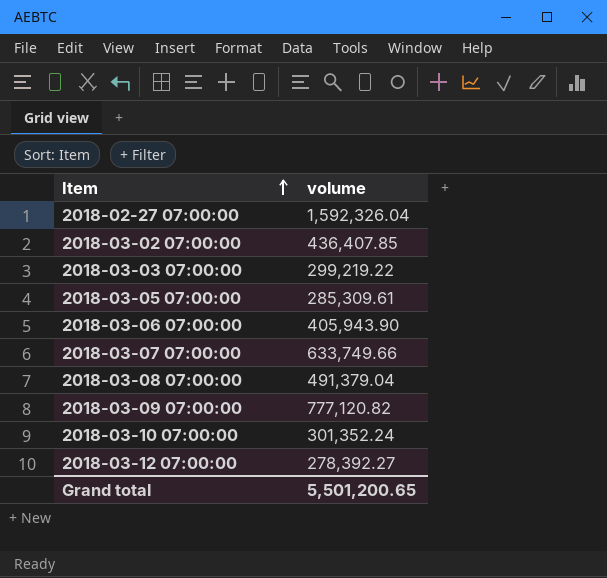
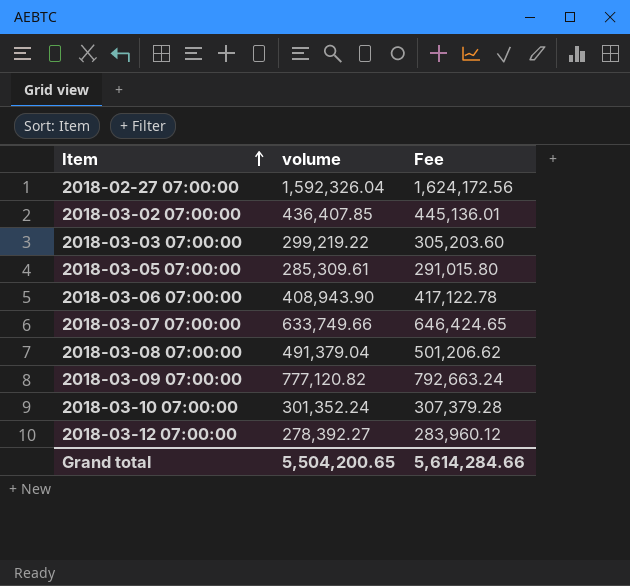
column Fee | formula: none -> [volume] * 1.02
2018-03-06 07:00:00 | volume: 405,943.90 -> 408,943.90
Grand total | volume: 5,501,200.65 -> 5,504,200.65

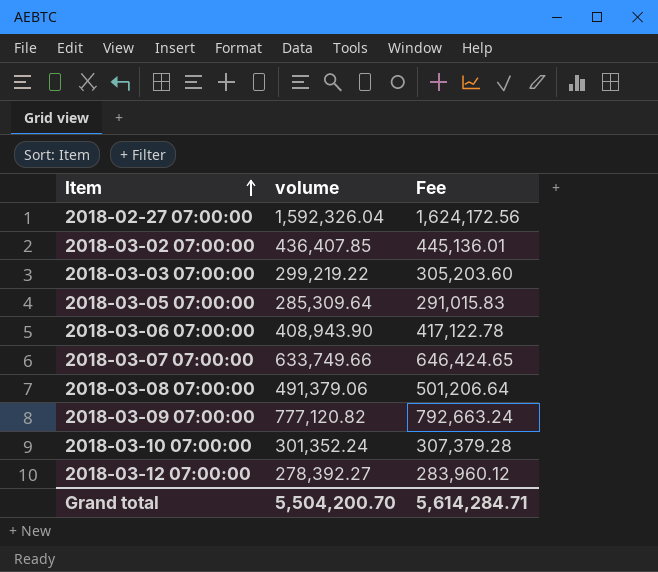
2018-03-05 07:00:00 | volume: 285,309.61 -> 285,309.64
2018-03-05 07:00:00 | Fee: 291,015.80 -> 291,015.83
2018-03-08 07:00:00 | volume: 491,379.04 -> 491,379.06
2018-03-08 07:00:00 | Fee: 501,206.62 -> 501,206.64
Grand total | volume: 5,504,200.65 -> 5,504,200.70
Grand total | Fee: 5,614,284.66 -> 5,614,284.71

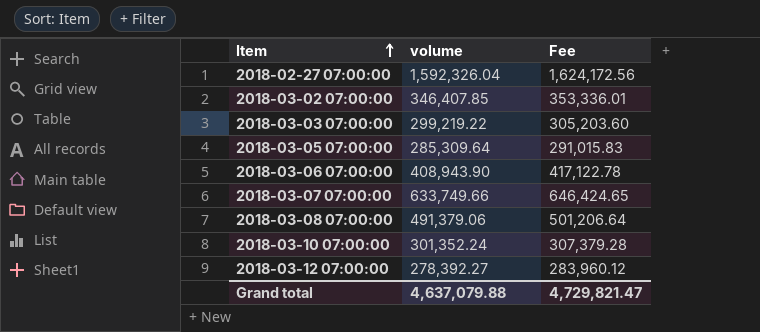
row 2018-03-09 07:00:00: 777,120.82 | 792,663.24 -> none
2018-03-02 07:00:00 | volume: 436,407.85 -> 346,407.85
2018-03-02 07:00:00 | Fee: 445,136.01 -> 353,336.01
Grand total | volume: 5,504,200.70 -> 4,637,079.88
Grand total | Fee: 5,614,284.71 -> 4,729,821.47

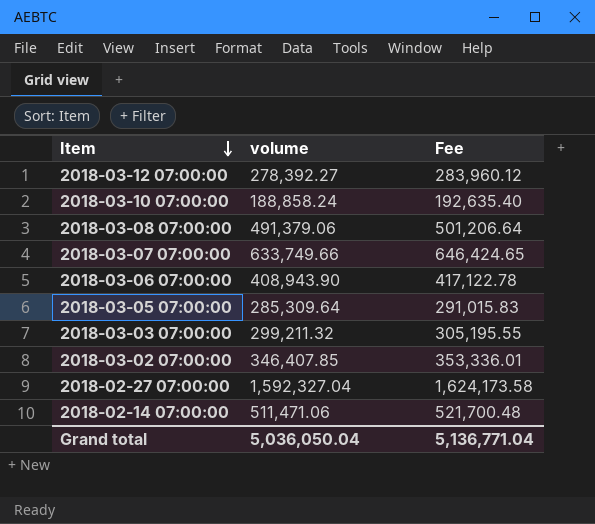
row order: Item ascending -> Item descending
2018-03-10 07:00:00 | volume: 301,352.24 -> 188,858.24
2018-03-10 07:00:00 | Fee: 307,379.28 -> 192,635.40
2018-03-03 07:00:00 | volume: 299,219.22 -> 299,211.32
2018-03-03 07:00:00 | Fee: 305,203.60 -> 305,195.55
2018-02-27 07:00:00 | volume: 1,592,326.04 -> 1,592,327.04
2018-02-27 07:00:00 | Fee: 1,624,172.56 -> 1,624,173.58
row 2018-02-14 07:00:00: none -> 511,471.06 | 521,700.48
Grand total | volume: 4,637,079.88 -> 5,036,050.04
Grand total | Fee: 4,729,821.47 -> 5,136,771.04

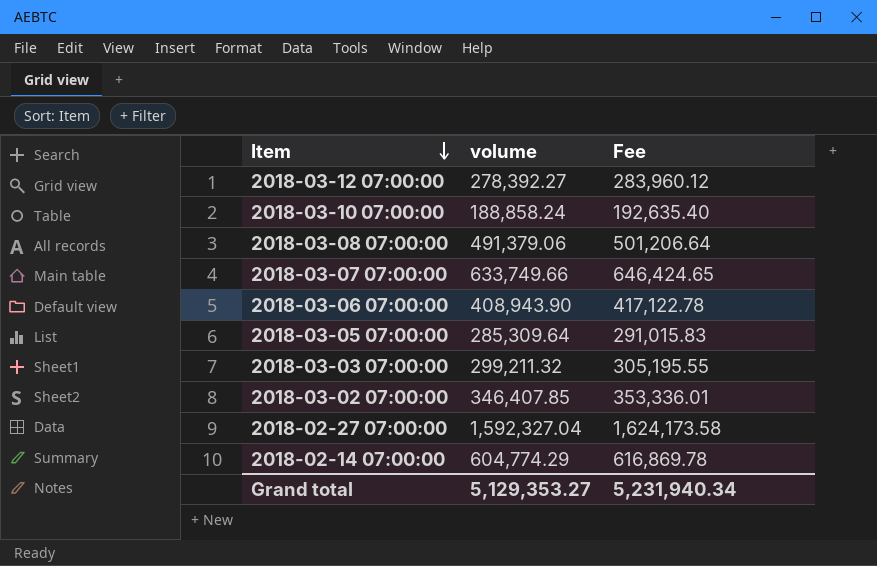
2018-02-14 07:00:00 | volume: 511,471.06 -> 604,774.29
2018-02-14 07:00:00 | Fee: 521,700.48 -> 616,869.78
Grand total | volume: 5,036,050.04 -> 5,129,353.27
Grand total | Fee: 5,136,771.04 -> 5,231,940.34

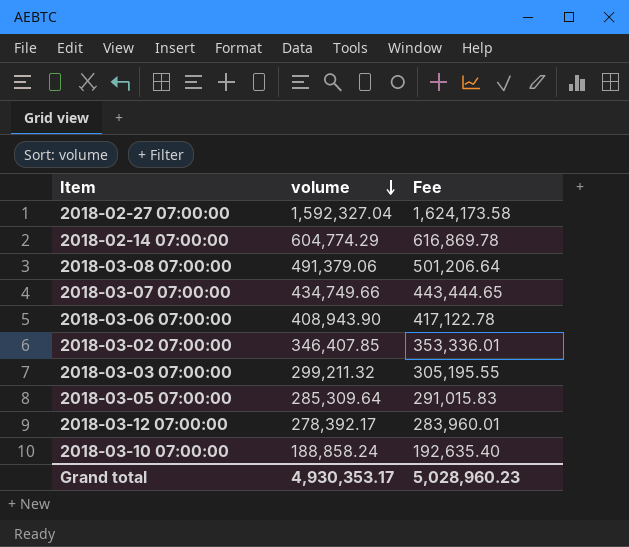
row order: Item descending -> volume descending
2018-03-07 07:00:00 | volume: 633,749.66 -> 434,749.66
2018-03-07 07:00:00 | Fee: 646,424.65 -> 443,444.65
2018-03-12 07:00:00 | volume: 278,392.27 -> 278,392.17
2018-03-12 07:00:00 | Fee: 283,960.12 -> 283,960.01
Grand total | volume: 5,129,353.27 -> 4,930,353.17
Grand total | Fee: 5,231,940.34 -> 5,028,960.23

